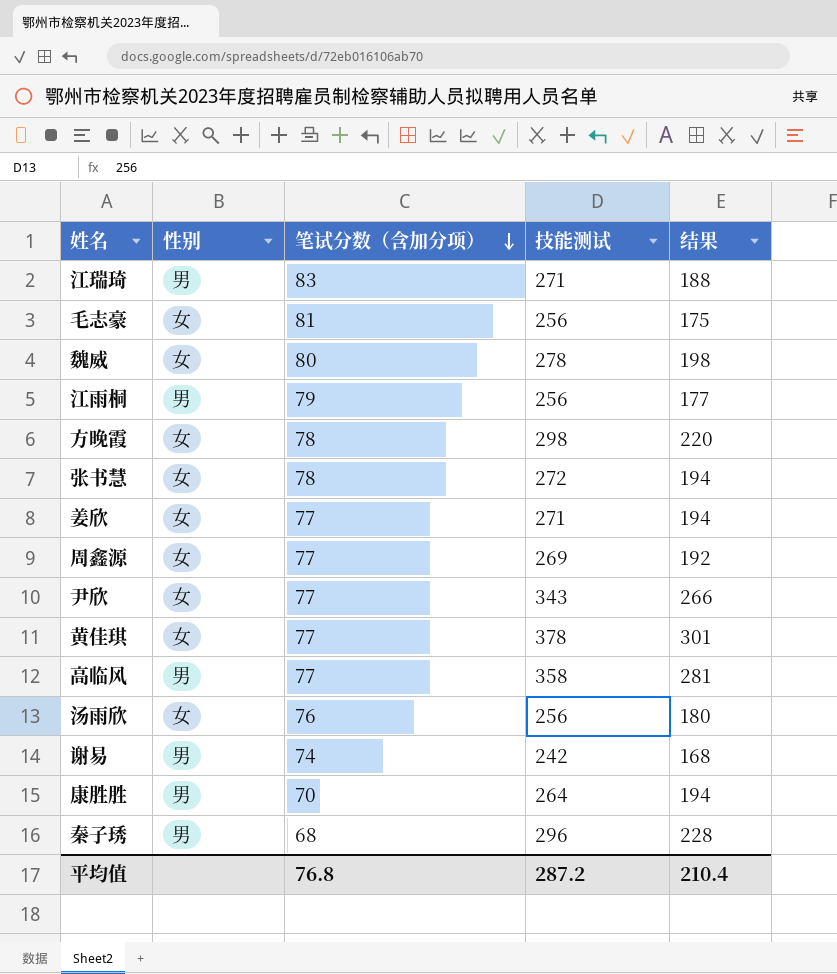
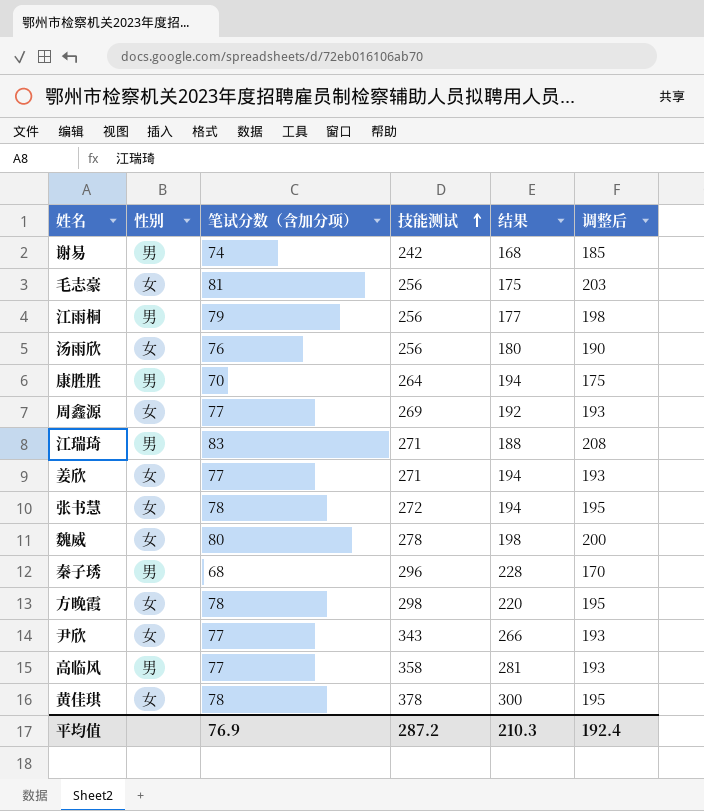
row order: 笔试分数（含加分项） descending -> 技能测试 ascending
column 调整后 | formula: none -> [笔试分数（含加分项）] * 2.5
黄佳琪 | 笔试分数（含加分项）: 77 -> 78
黄佳琪 | 结果: 301 -> 300
平均值 | 笔试分数（含加分项）: 76.8 -> 76.9
平均值 | 结果: 210.4 -> 210.3

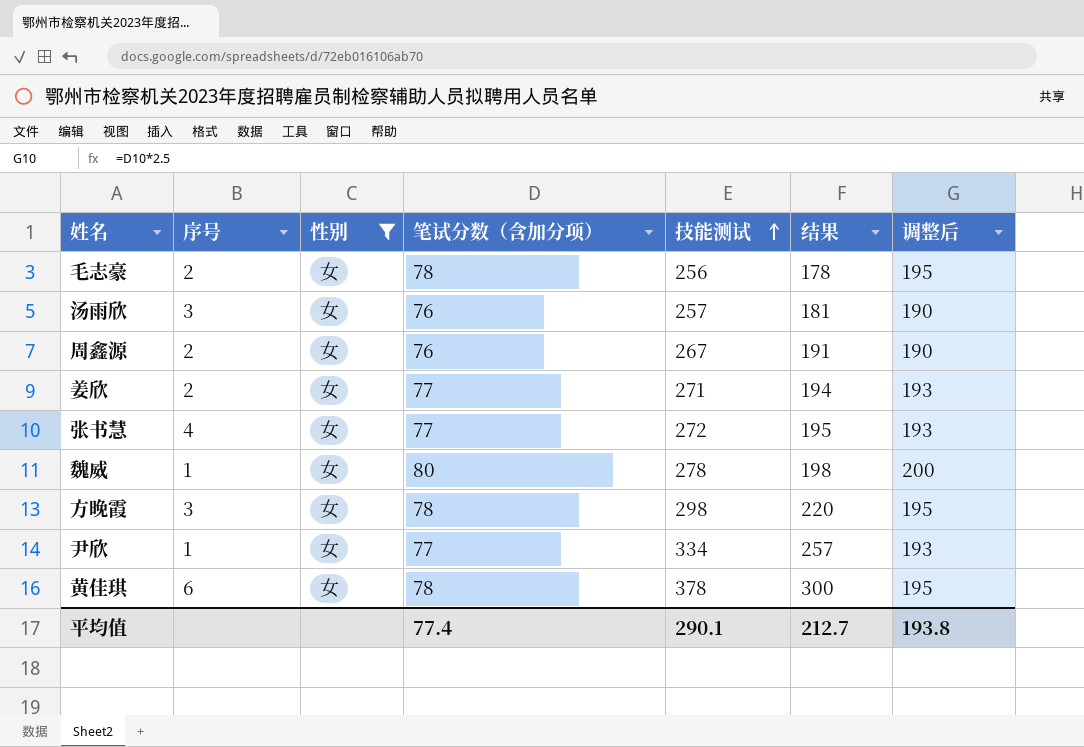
filter: none -> 性别 = 女
column 序号 | position: none -> 2
毛志豪 | 笔试分数（含加分项）: 81 -> 78
毛志豪 | 结果: 175 -> 178
毛志豪 | 调整后: 203 -> 195
汤雨欣 | 技能测试: 256 -> 257
汤雨欣 | 结果: 180 -> 181
周鑫源 | 笔试分数（含加分项）: 77 -> 76
周鑫源 | 技能测试: 269 -> 267
周鑫源 | 结果: 192 -> 191
周鑫源 | 调整后: 193 -> 190
张书慧 | 笔试分数（含加分项）: 78 -> 77
张书慧 | 结果: 194 -> 195
张书慧 | 调整后: 195 -> 193
尹欣 | 技能测试: 343 -> 334
尹欣 | 结果: 266 -> 257
平均值 | 笔试分数（含加分项）: 76.9 -> 77.4
平均值 | 技能测试: 287.2 -> 290.1
平均值 | 结果: 210.3 -> 212.7
平均值 | 调整后: 192.4 -> 193.8

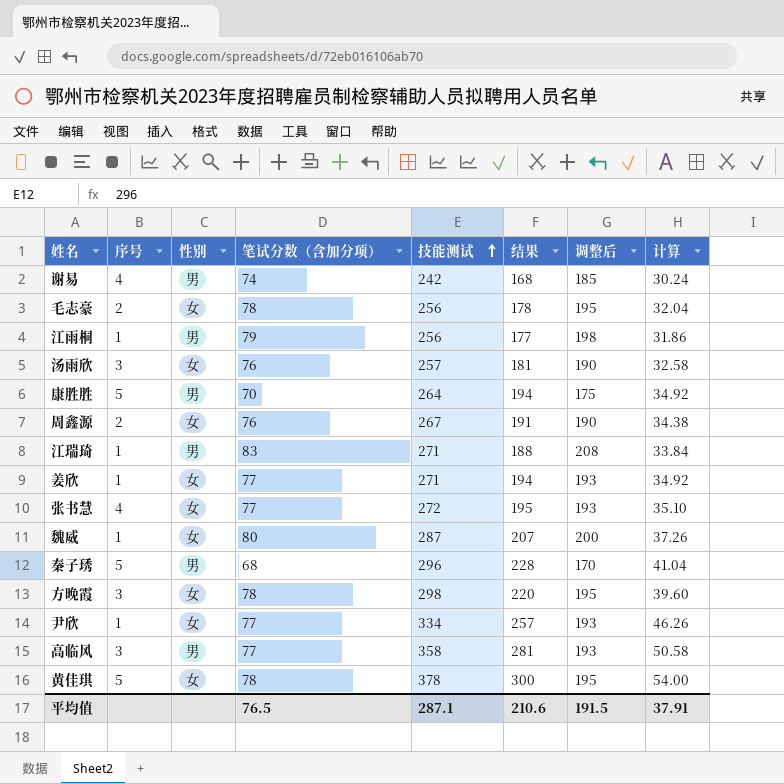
filter: 性别 = 女 -> none
column 计算 | formula: none -> [结果] * 0.18
姜欣 | 序号: 2 -> 1
魏威 | 技能测试: 278 -> 287
魏威 | 结果: 198 -> 207
黄佳琪 | 序号: 6 -> 5
平均值 | 笔试分数（含加分项）: 77.4 -> 76.5
平均值 | 技能测试: 290.1 -> 287.1
平均值 | 结果: 212.7 -> 210.6
平均值 | 调整后: 193.8 -> 191.5

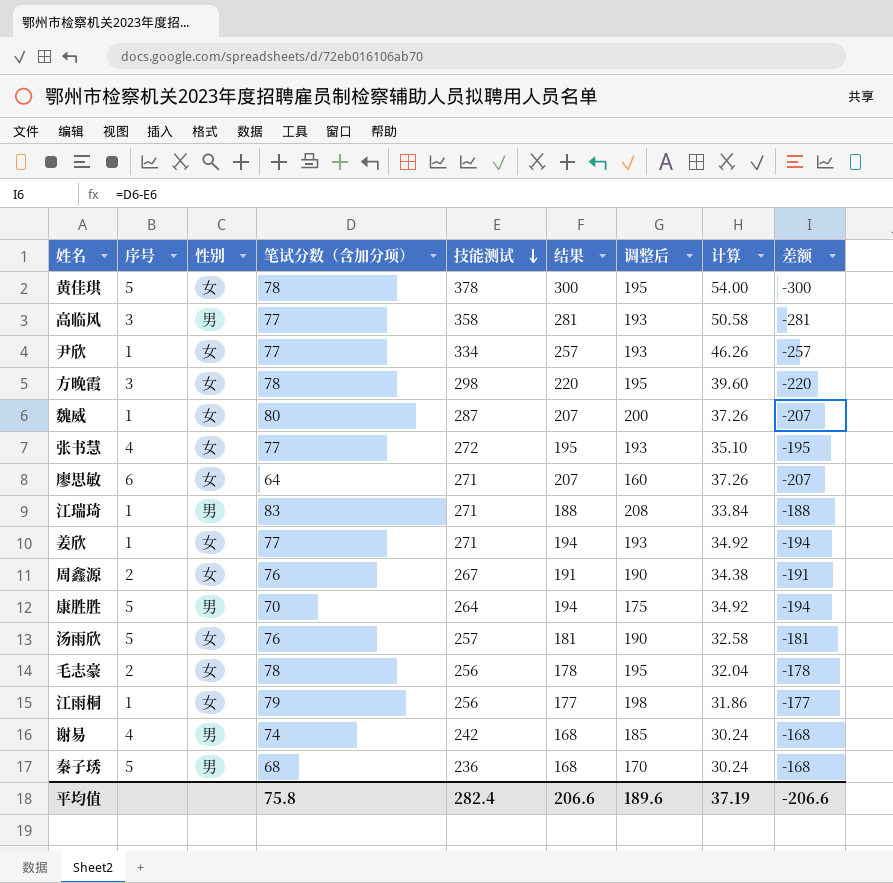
row order: 技能测试 ascending -> 技能测试 descending
column 差额 | formula: none -> [笔试分数（含加分项）] - [技能测试]
row 廖思敏: none -> 6 | 女 | 64 | 271 | 207 | 160 | 37.26 | -207
汤雨欣 | 序号: 3 -> 5
江雨桐 | 性别: 男 -> 女
秦子琇 | 技能测试: 296 -> 236
秦子琇 | 结果: 228 -> 168
秦子琇 | 计算: 41.04 -> 30.24
平均值 | 笔试分数（含加分项）: 76.5 -> 75.8
平均值 | 技能测试: 287.1 -> 282.4
平均值 | 结果: 210.6 -> 206.6
平均值 | 调整后: 191.5 -> 189.6
平均值 | 计算: 37.91 -> 37.19

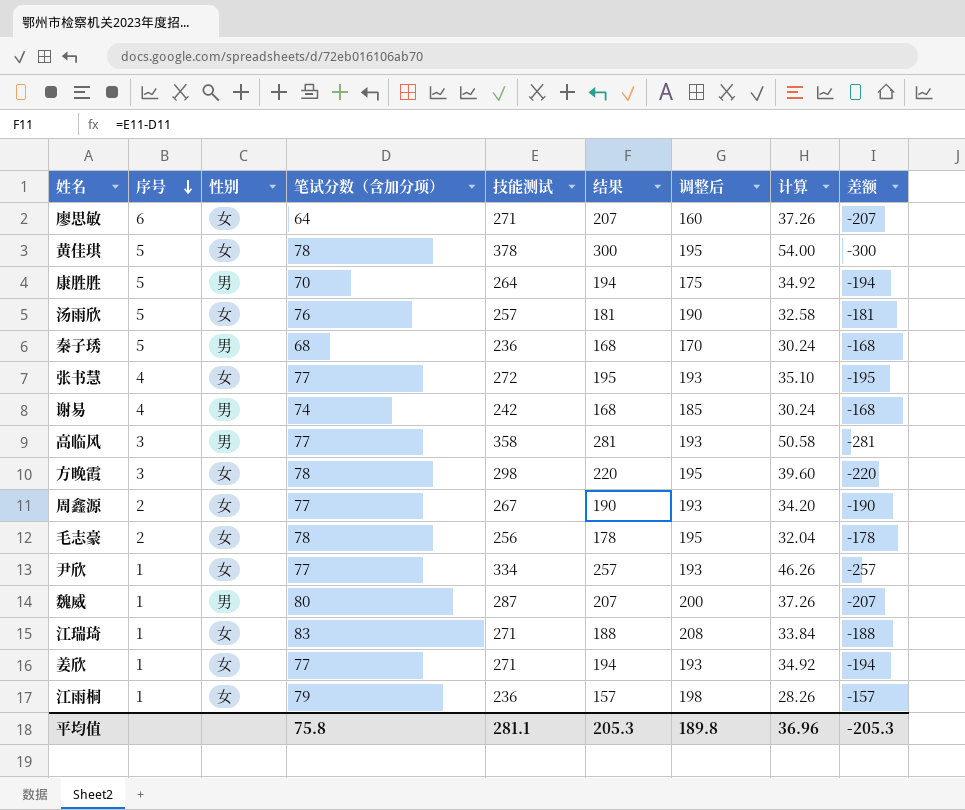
row order: 技能测试 descending -> 序号 descending
周鑫源 | 笔试分数（含加分项）: 76 -> 77
周鑫源 | 结果: 191 -> 190
周鑫源 | 调整后: 190 -> 193
周鑫源 | 计算: 34.38 -> 34.20
周鑫源 | 差额: -191 -> -190
魏威 | 性别: 女 -> 男
江瑞琦 | 性别: 男 -> 女
江雨桐 | 技能测试: 256 -> 236
江雨桐 | 结果: 177 -> 157
江雨桐 | 计算: 31.86 -> 28.26
江雨桐 | 差额: -177 -> -157
平均值 | 技能测试: 282.4 -> 281.1
平均值 | 结果: 206.6 -> 205.3
平均值 | 调整后: 189.6 -> 189.8
平均值 | 计算: 37.19 -> 36.96
平均值 | 差额: -206.6 -> -205.3

